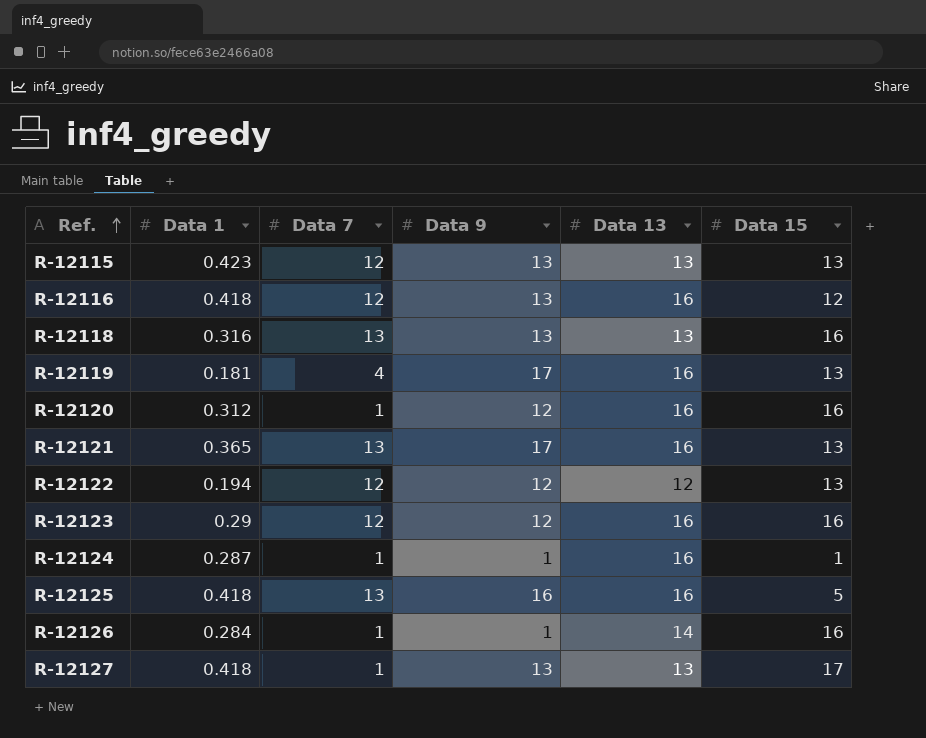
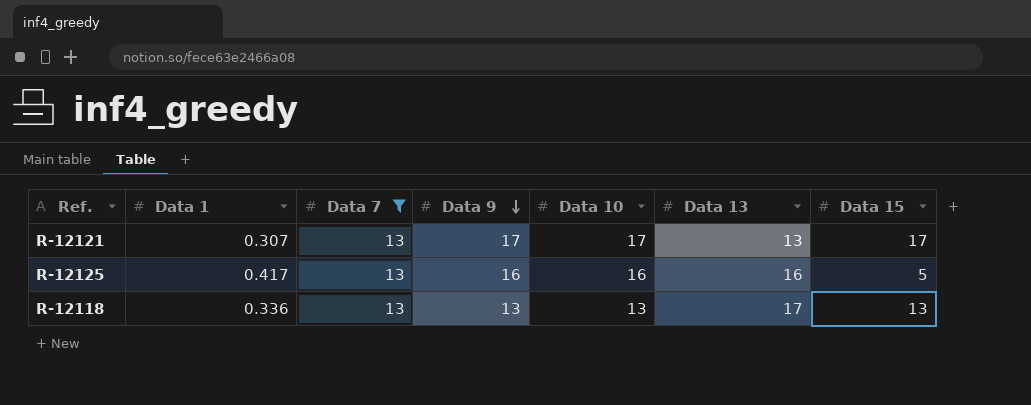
filter: none -> Data 7 = 13
row order: Ref. ascending -> Data 9 descending
column Data 10 | position: none -> 5
R-12121 | Data 1: 0.365 -> 0.307
R-12121 | Data 13: 16 -> 13
R-12121 | Data 15: 13 -> 17
R-12125 | Data 1: 0.418 -> 0.417
R-12118 | Data 1: 0.316 -> 0.336
R-12118 | Data 13: 13 -> 17
R-12118 | Data 15: 16 -> 13

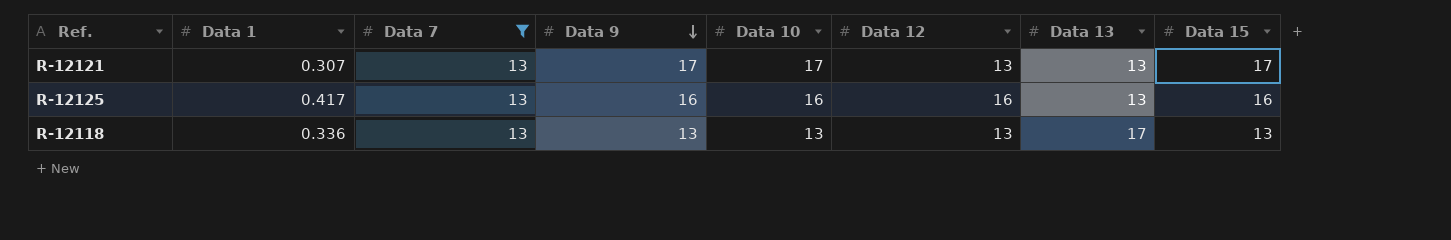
column Data 12 | position: none -> 6
R-12125 | Data 13: 16 -> 13
R-12125 | Data 15: 5 -> 16

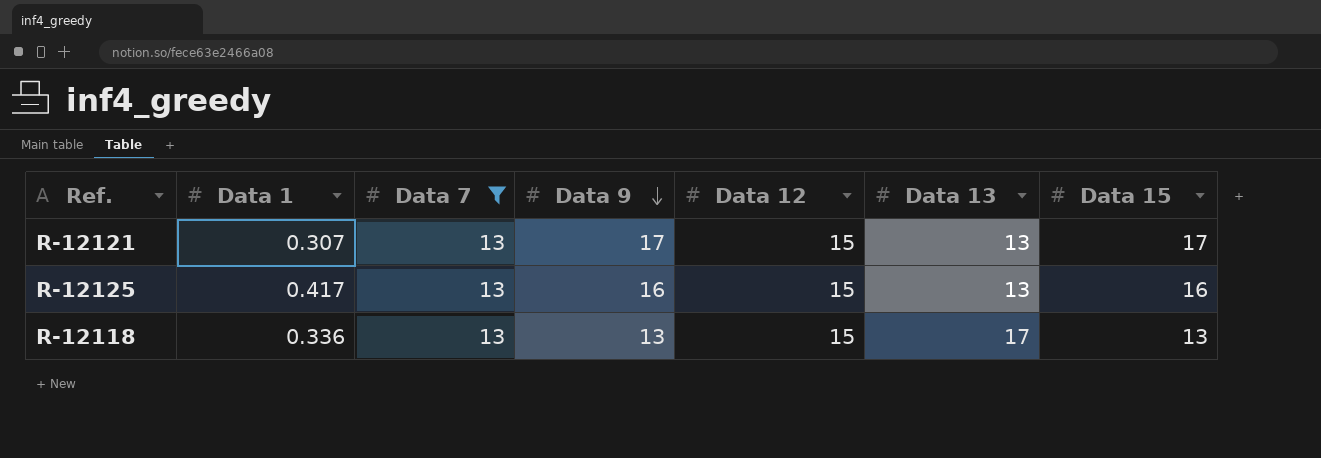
column Data 10 | position: 5 -> none
R-12121 | Data 12: 13 -> 15
R-12125 | Data 12: 16 -> 15
R-12118 | Data 12: 13 -> 15

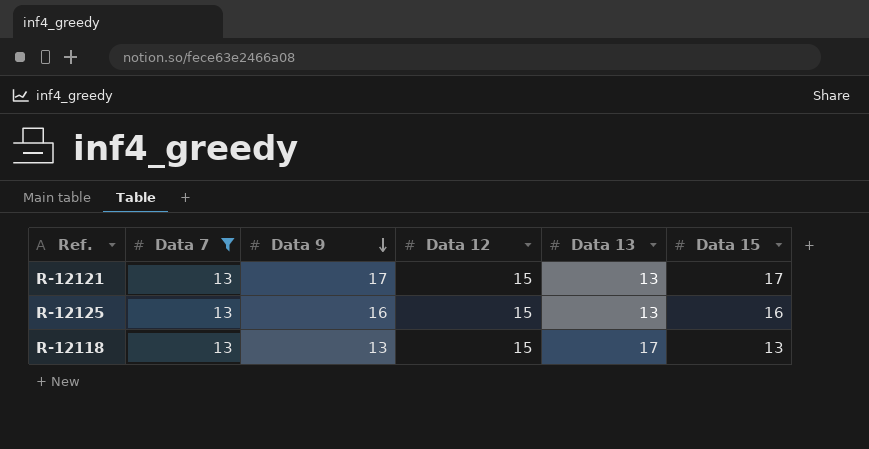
column Data 1 | position: 2 -> none

